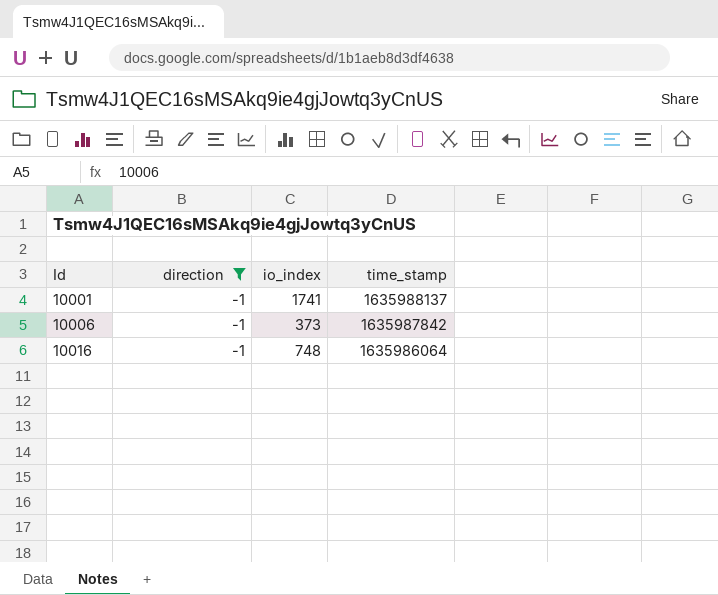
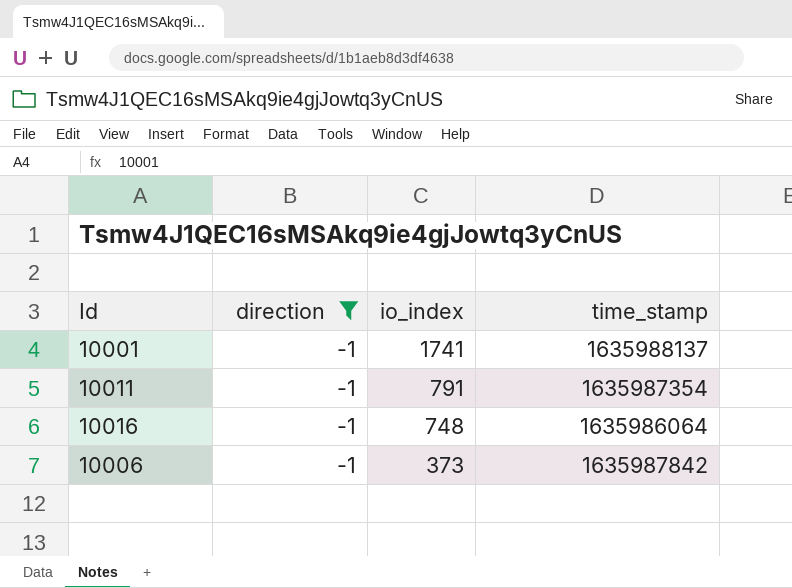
row order: Id ascending -> io_index descending
row 10011: none -> -1 | 791 | 1635987354

